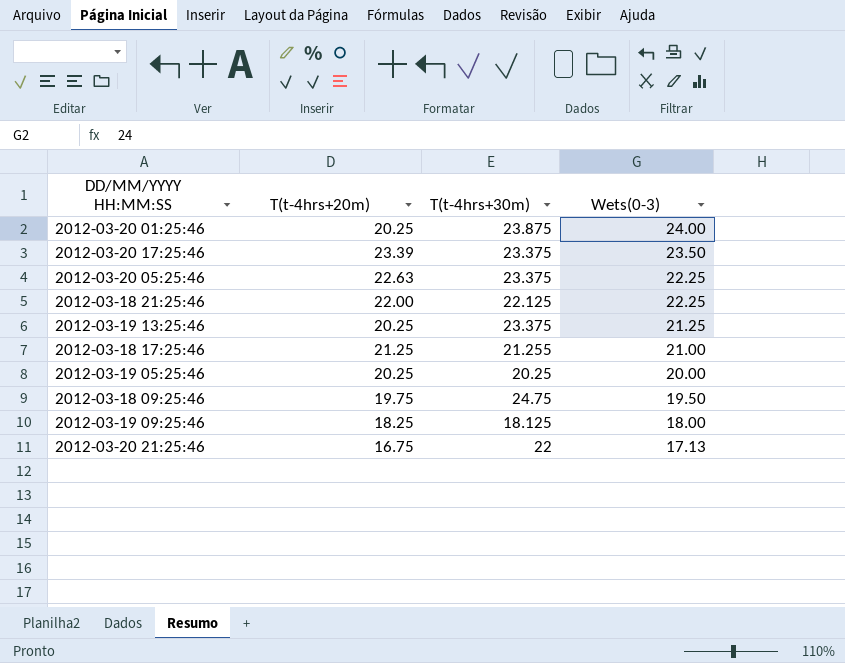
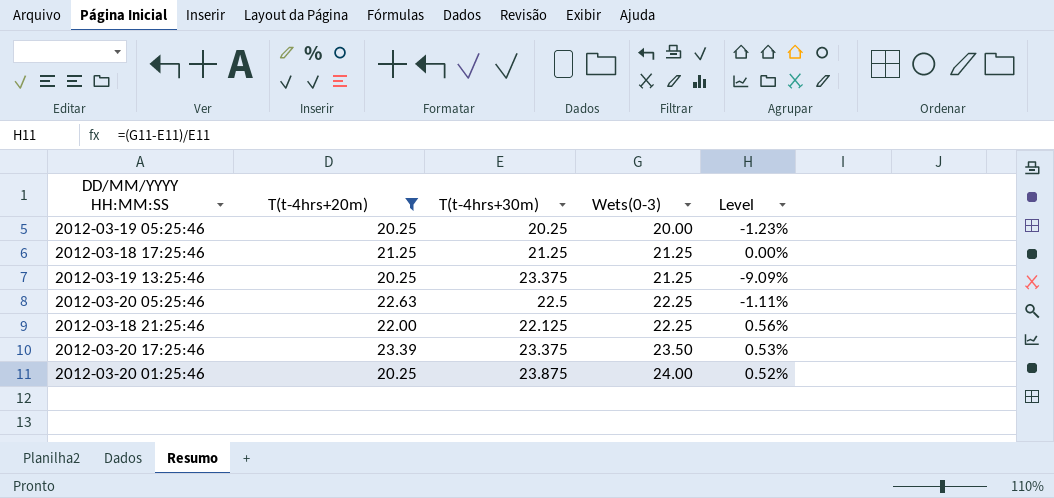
filter: none -> T(t-4hrs+20m) >= 20.25
row order: Wets(0-3) descending -> Wets(0-3) ascending
column Level | formula: none -> ([Wets(0-3)] - [T(t-4hrs+30m)]) / [T(t-4hrs+30m)]
2012-03-18 17:25:46 | T(t-4hrs+30m): 21.255 -> 21.25
2012-03-18 17:25:46 | Wets(0-3): 21.00 -> 21.25
2012-03-20 05:25:46 | T(t-4hrs+30m): 23.375 -> 22.5

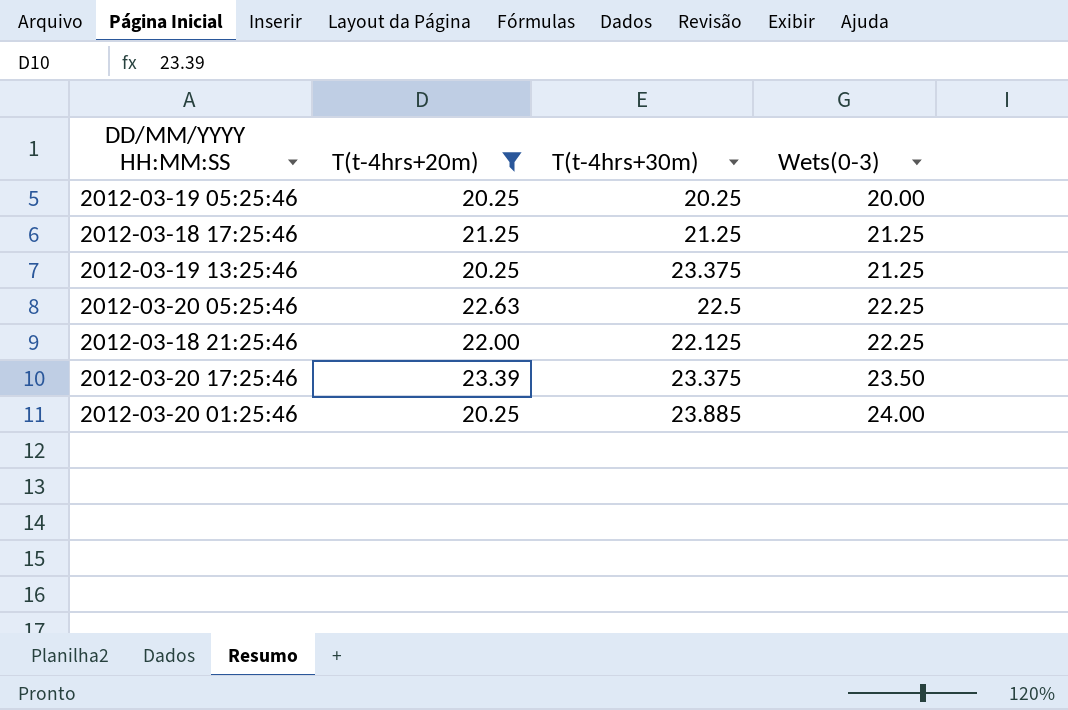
column Level | formula: ([Wets(0-3)] - [T(t-4hrs+30m)]) / [T(t-4hrs+30m)] -> none
2012-03-20 01:25:46 | T(t-4hrs+30m): 23.875 -> 23.885

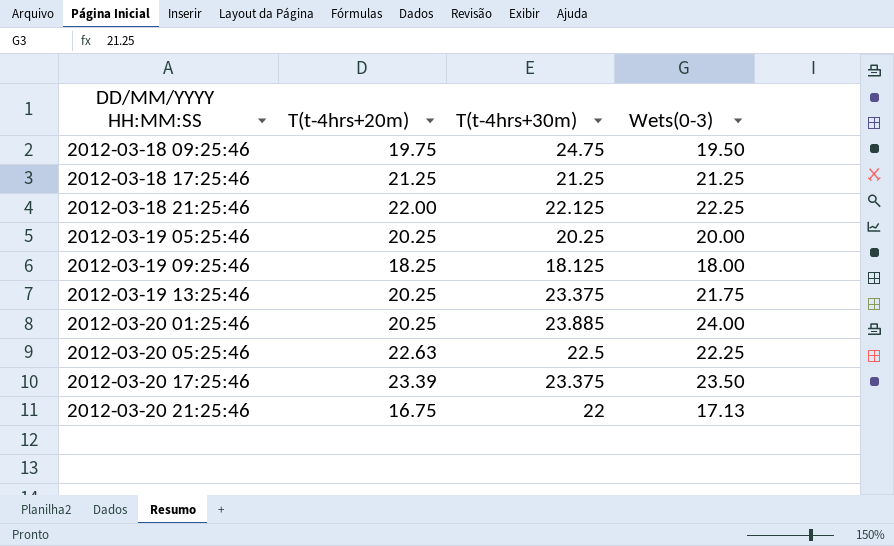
filter: T(t-4hrs+20m) >= 20.25 -> none
row order: Wets(0-3) ascending -> DD/MM/YYYY HH:MM:SS ascending
2012-03-19 13:25:46 | Wets(0-3): 21.25 -> 21.75

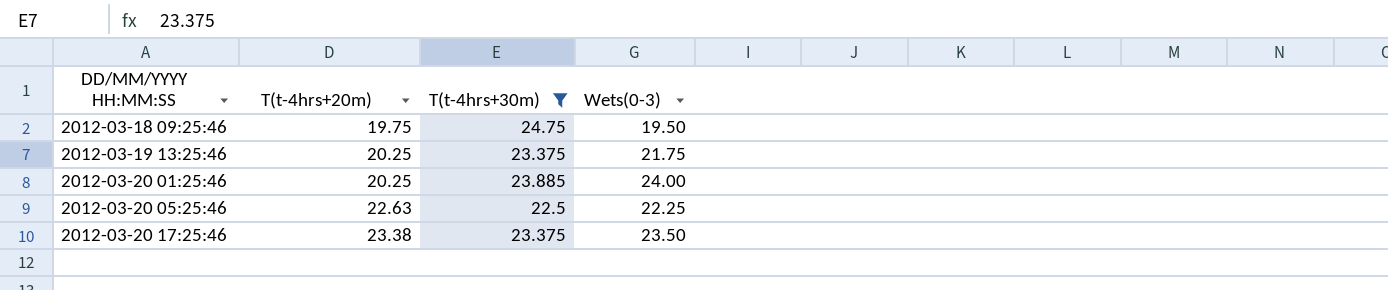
filter: none -> T(t-4hrs+30m) >= 22.5
2012-03-20 17:25:46 | T(t-4hrs+20m): 23.39 -> 23.38

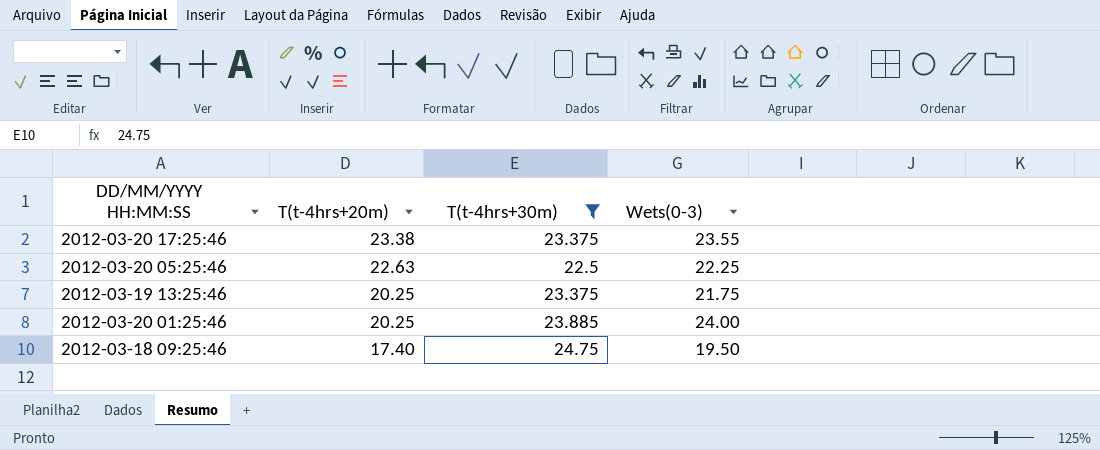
row order: DD/MM/YYYY HH:MM:SS ascending -> T(t-4hrs+20m) descending
2012-03-20 17:25:46 | Wets(0-3): 23.50 -> 23.55
2012-03-18 09:25:46 | T(t-4hrs+20m): 19.75 -> 17.40

